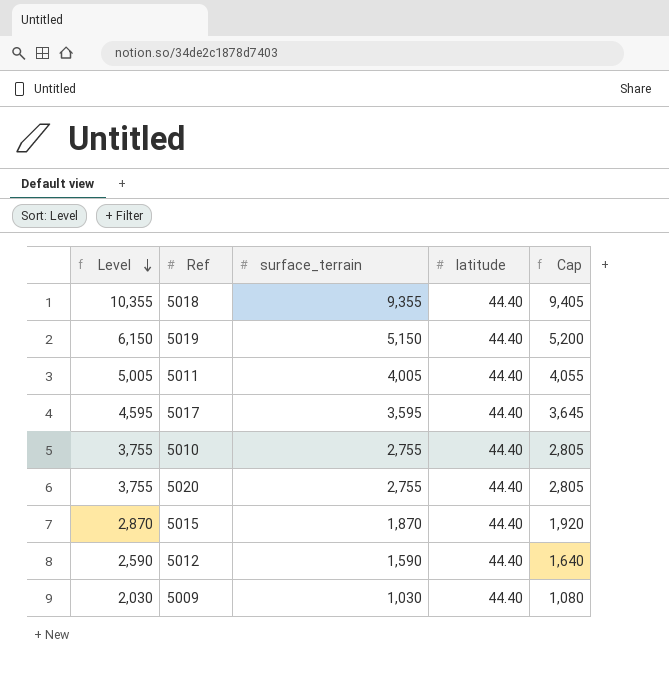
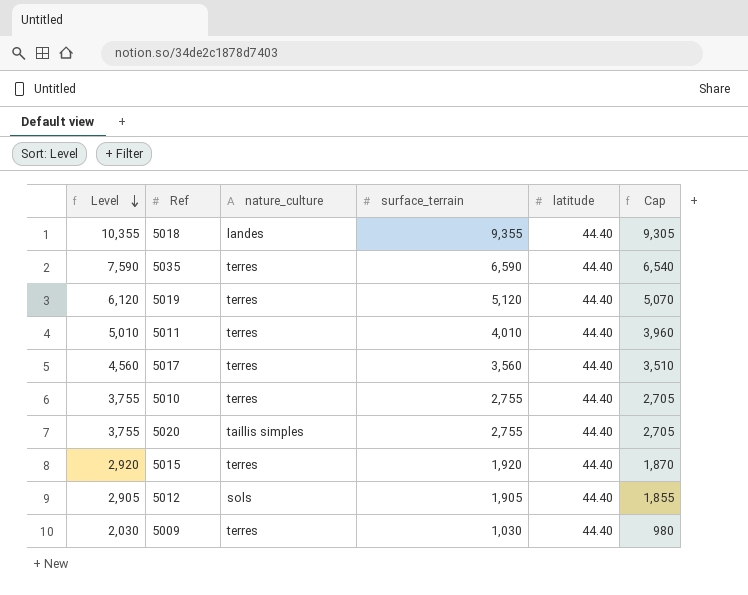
column nature_culture | position: none -> 3
column Cap | formula: [surface_terrain] + 50 -> [surface_terrain] - 50
row 5035: none -> 7,590 | terres | 6,590 | 44.40 | 6,540
5019 | Level: 6,150 -> 6,120
5019 | surface_terrain: 5,150 -> 5,120
5011 | Level: 5,005 -> 5,010
5011 | surface_terrain: 4,005 -> 4,010
5017 | Level: 4,595 -> 4,560
5017 | surface_terrain: 3,595 -> 3,560
5015 | Level: 2,870 -> 2,920
5015 | surface_terrain: 1,870 -> 1,920
5012 | Level: 2,590 -> 2,905
5012 | surface_terrain: 1,590 -> 1,905

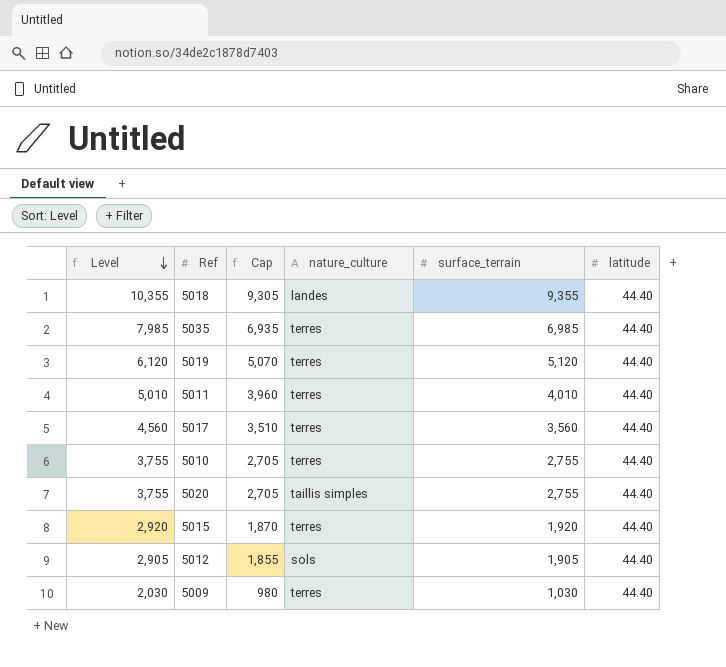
column Cap | position: 6 -> 3
5035 | Level: 7,590 -> 7,985
5035 | Cap: 6,540 -> 6,935
5035 | surface_terrain: 6,590 -> 6,985

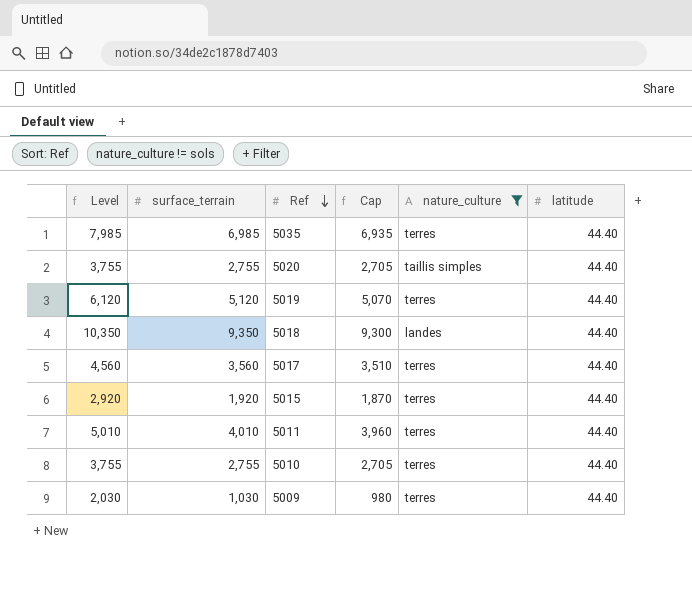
filter: none -> nature_culture != sols
row order: Level descending -> Ref descending
column surface_terrain | position: 5 -> 2
5018 | Level: 10,355 -> 10,350
5018 | surface_terrain: 9,355 -> 9,350
5018 | Cap: 9,305 -> 9,300

